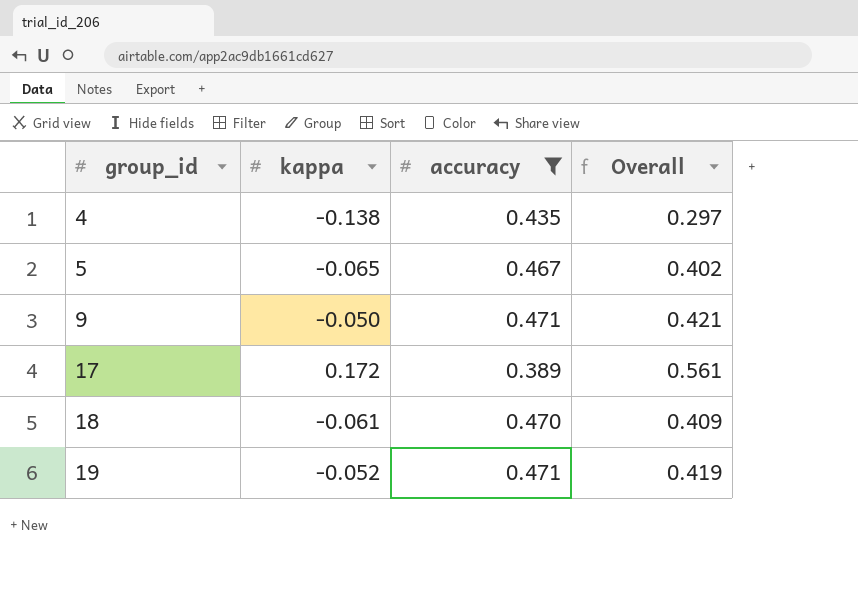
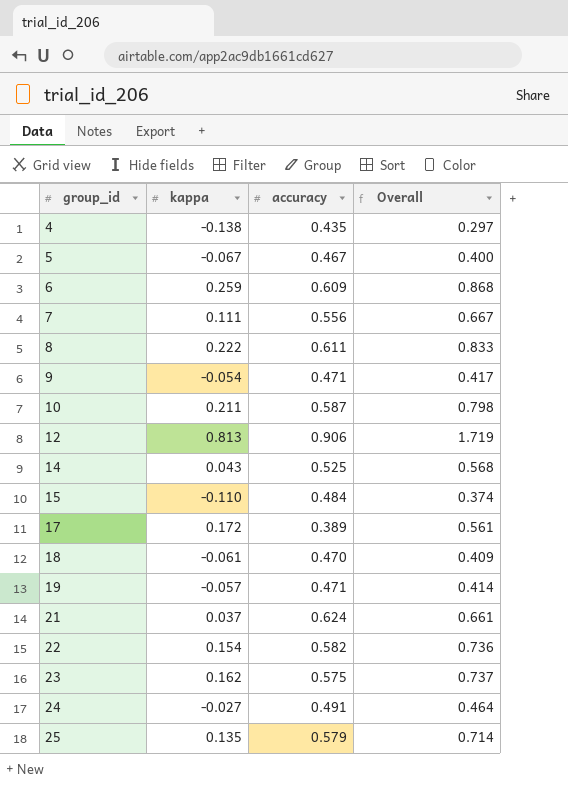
filter: accuracy <= 0.471 -> none
5 | kappa: -0.065 -> -0.067
5 | Overall: 0.402 -> 0.400
9 | kappa: -0.050 -> -0.054
9 | Overall: 0.421 -> 0.417
19 | kappa: -0.052 -> -0.057
19 | Overall: 0.419 -> 0.414

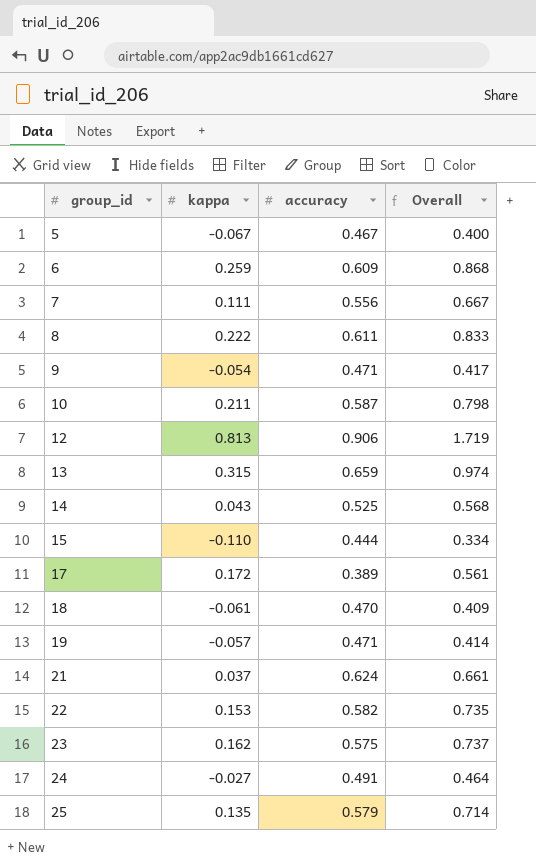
row 4: -0.138 | 0.435 | 0.297 -> none
row 13: none -> 0.315 | 0.659 | 0.974
15 | accuracy: 0.484 -> 0.444
15 | Overall: 0.374 -> 0.334
22 | kappa: 0.154 -> 0.153
22 | Overall: 0.736 -> 0.735

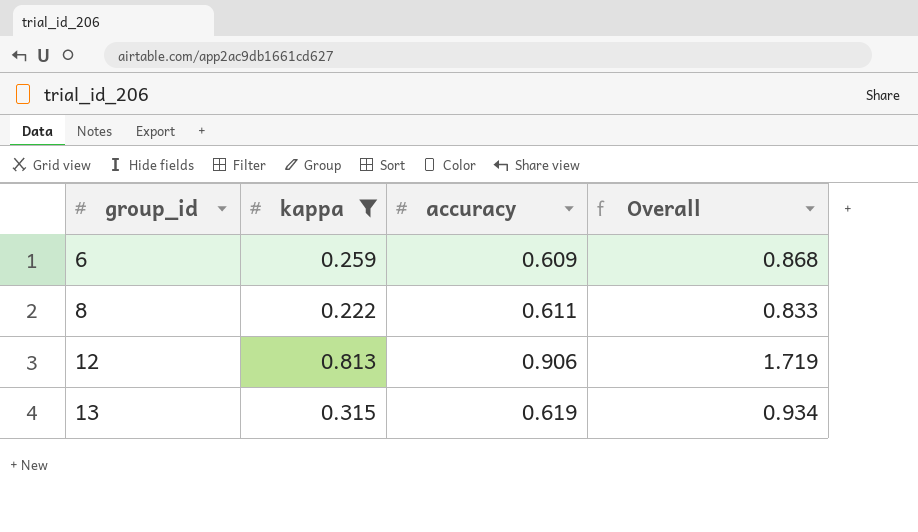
filter: none -> kappa >= 0.222
13 | accuracy: 0.659 -> 0.619
13 | Overall: 0.974 -> 0.934

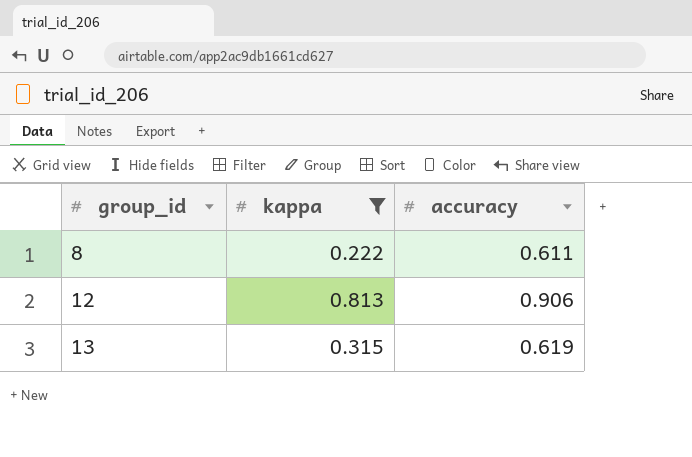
column Overall | formula: [kappa] + [accuracy] -> none
row 6: 0.259 | 0.609 | 0.868 -> none

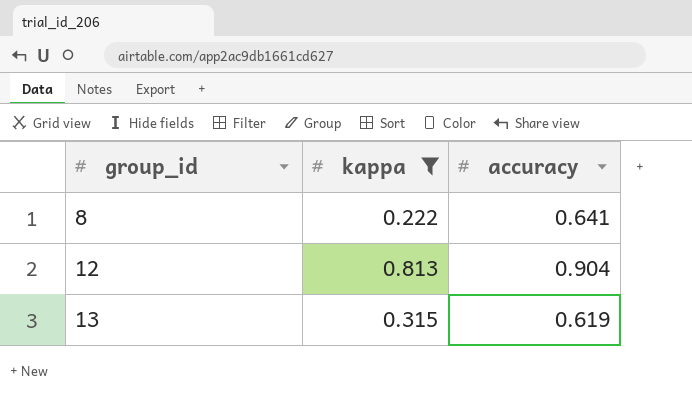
8 | accuracy: 0.611 -> 0.641
12 | accuracy: 0.906 -> 0.904

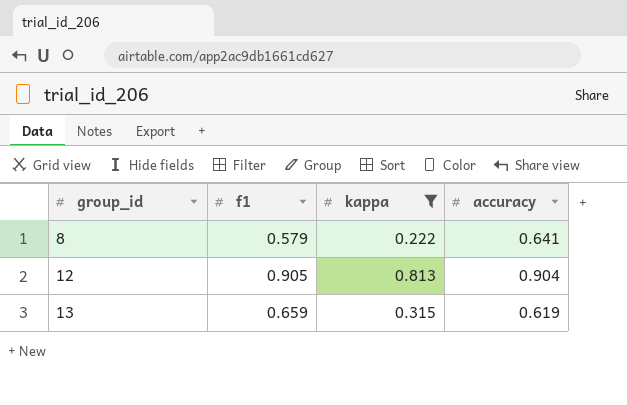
column f1 | position: none -> 2

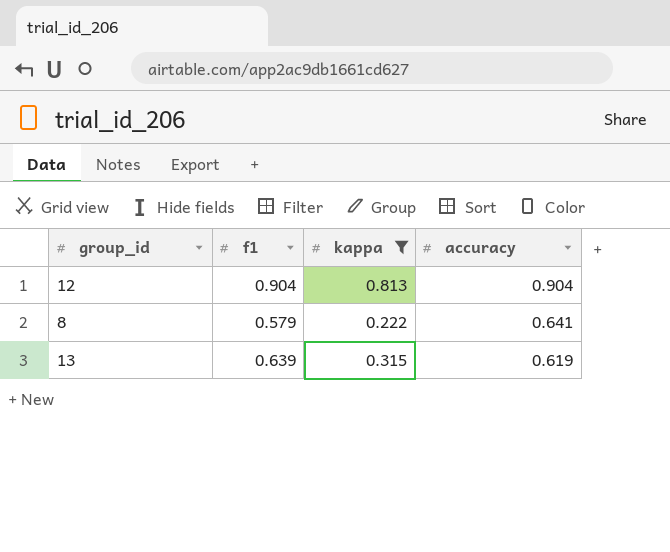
row order: group_id ascending -> accuracy descending
12 | f1: 0.905 -> 0.904
13 | f1: 0.659 -> 0.639

